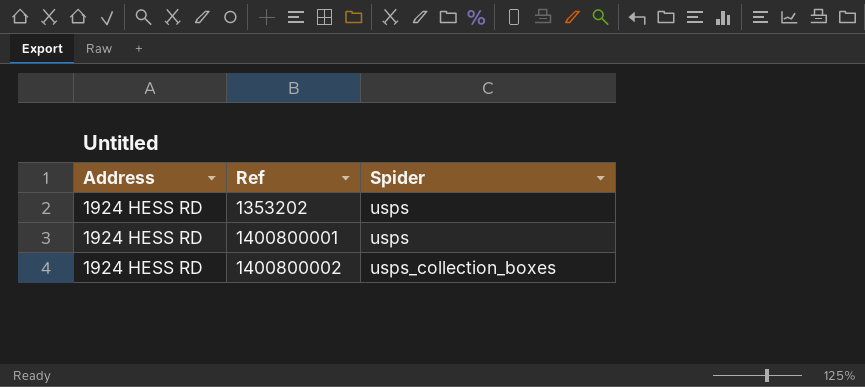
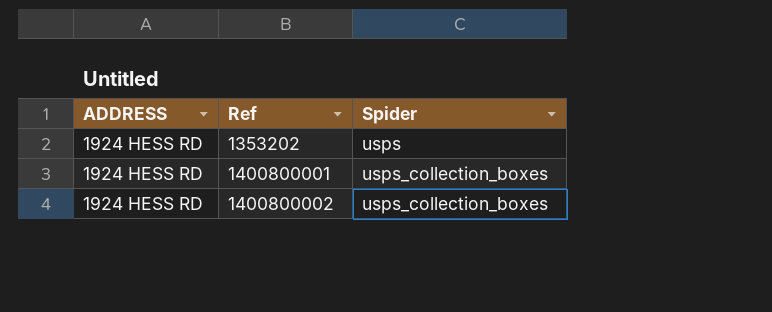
column name: Address -> ADDRESS
1400800001 | Spider: usps -> usps_collection_boxes

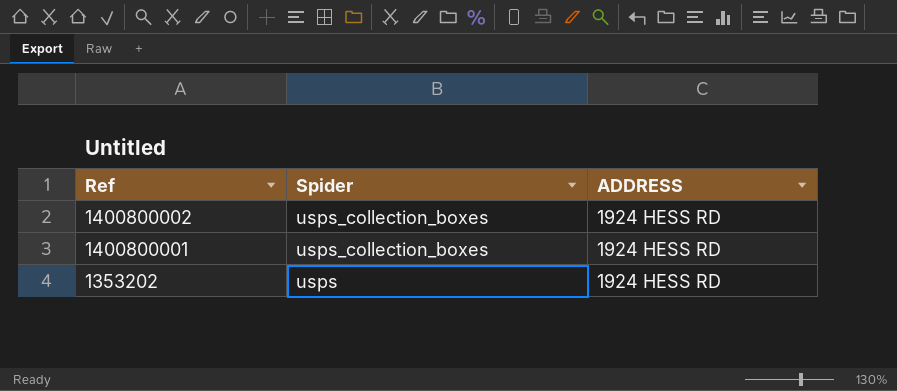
row order: Ref ascending -> Ref descending
column ADDRESS | position: 1 -> 3

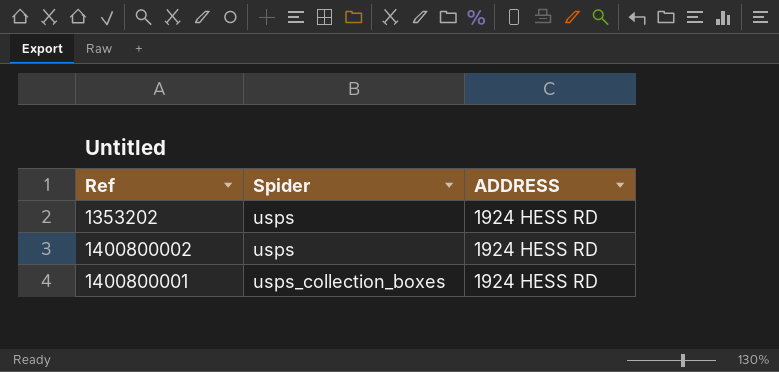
row order: Ref descending -> Spider ascending
1400800002 | Spider: usps_collection_boxes -> usps

